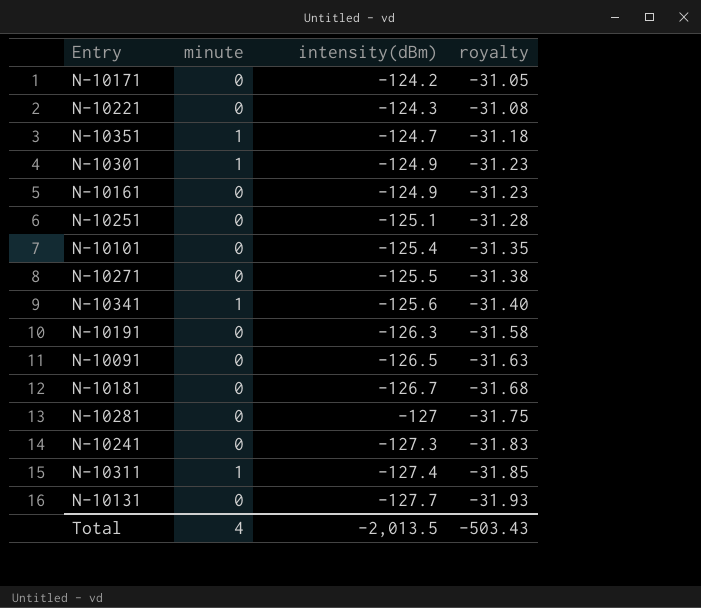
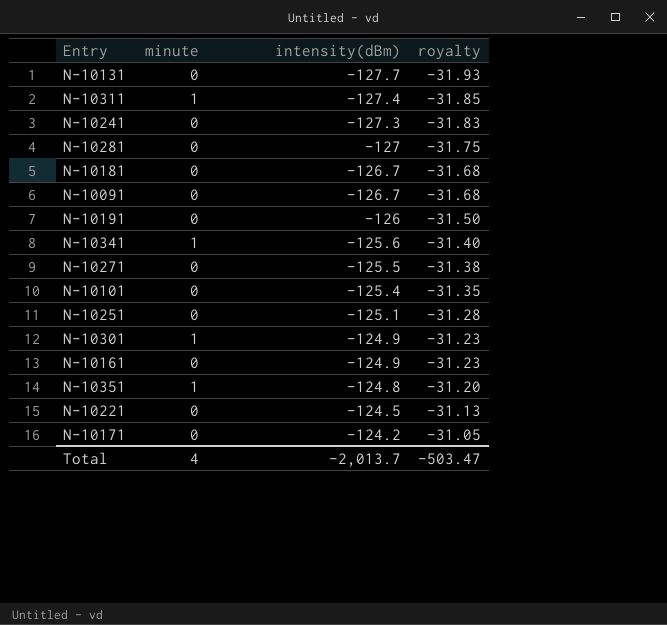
row order: intensity(dBm) descending -> intensity(dBm) ascending
N-10091 | intensity(dBm): -126.5 -> -126.7
N-10091 | royalty: -31.63 -> -31.68
N-10191 | intensity(dBm): -126.3 -> -126
N-10191 | royalty: -31.58 -> -31.50
N-10351 | intensity(dBm): -124.7 -> -124.8
N-10351 | royalty: -31.18 -> -31.20
N-10221 | intensity(dBm): -124.3 -> -124.5
N-10221 | royalty: -31.08 -> -31.13
Total | intensity(dBm): -2,013.5 -> -2,013.7
Total | royalty: -503.43 -> -503.47

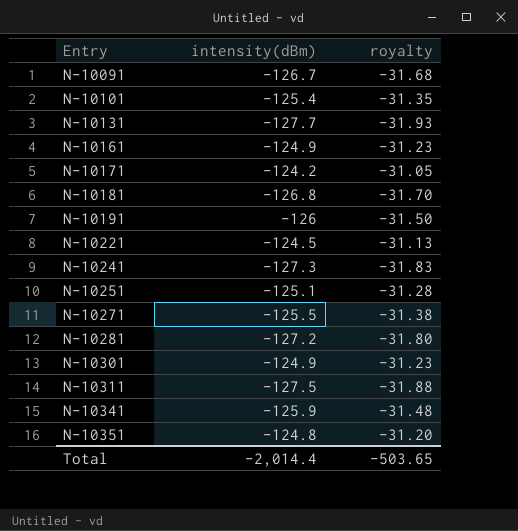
row order: intensity(dBm) ascending -> Entry ascending
column minute | position: 2 -> none
N-10181 | intensity(dBm): -126.7 -> -126.8
N-10181 | royalty: -31.68 -> -31.70
N-10281 | intensity(dBm): -127 -> -127.2
N-10281 | royalty: -31.75 -> -31.80
N-10311 | intensity(dBm): -127.4 -> -127.5
N-10311 | royalty: -31.85 -> -31.88
N-10341 | intensity(dBm): -125.6 -> -125.9
N-10341 | royalty: -31.40 -> -31.48
Total | intensity(dBm): -2,013.7 -> -2,014.4
Total | royalty: -503.47 -> -503.65

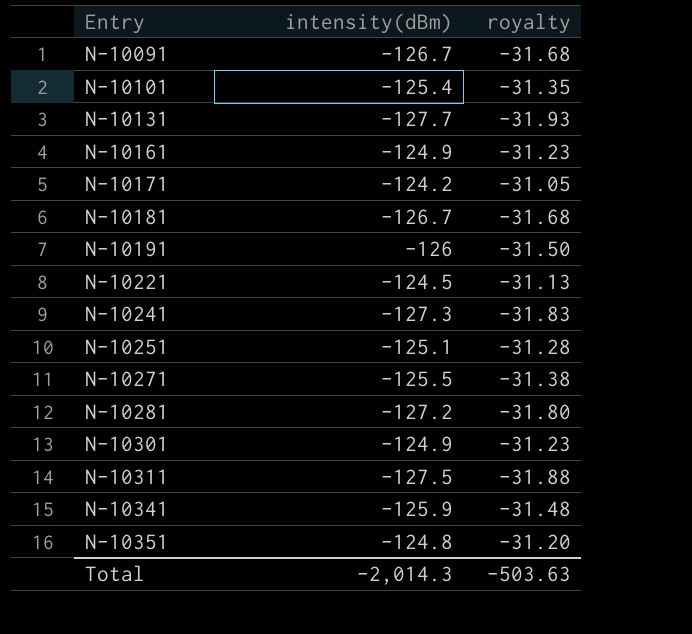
N-10181 | intensity(dBm): -126.8 -> -126.7
N-10181 | royalty: -31.70 -> -31.68
Total | intensity(dBm): -2,014.4 -> -2,014.3
Total | royalty: -503.65 -> -503.63

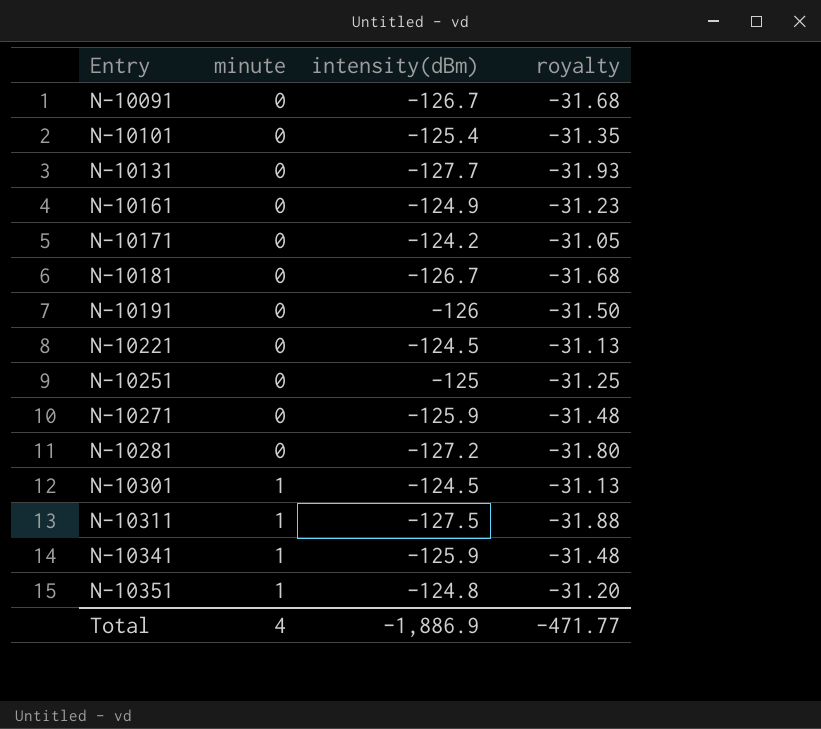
column minute | position: none -> 2
row N-10241: -127.3 | -31.83 -> none
N-10251 | intensity(dBm): -125.1 -> -125
N-10251 | royalty: -31.28 -> -31.25
N-10271 | intensity(dBm): -125.5 -> -125.9
N-10271 | royalty: -31.38 -> -31.48
N-10301 | intensity(dBm): -124.9 -> -124.5
N-10301 | royalty: -31.23 -> -31.13
Total | intensity(dBm): -2,014.3 -> -1,886.9
Total | royalty: -503.63 -> -471.77

